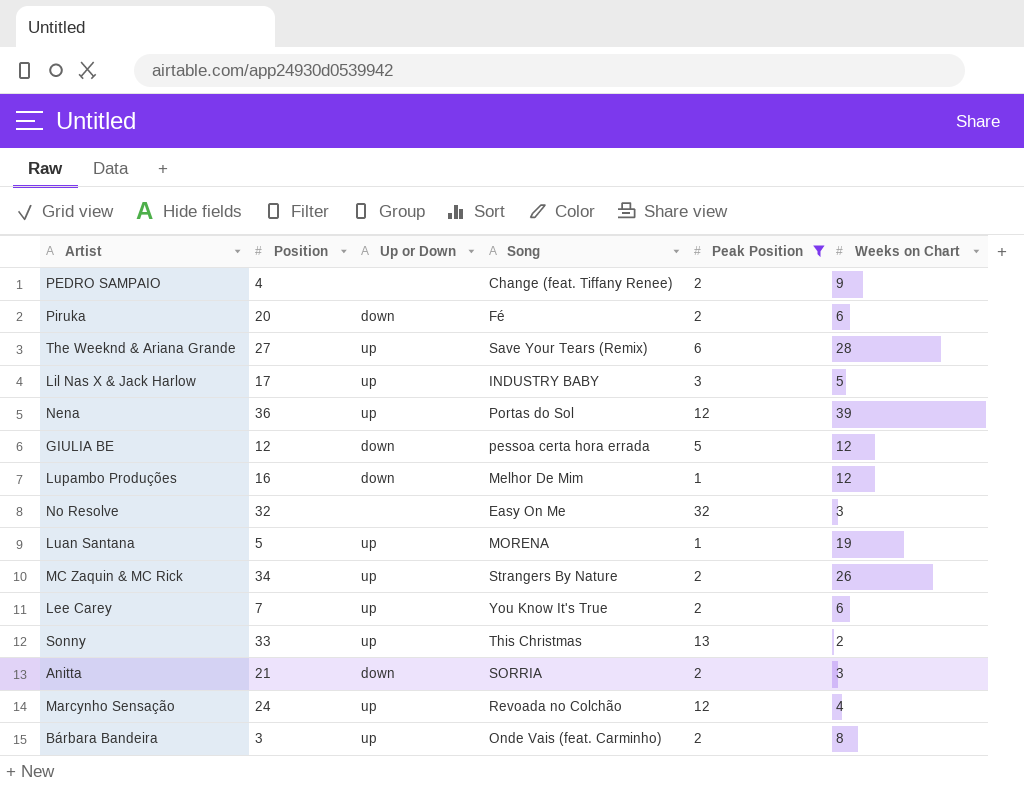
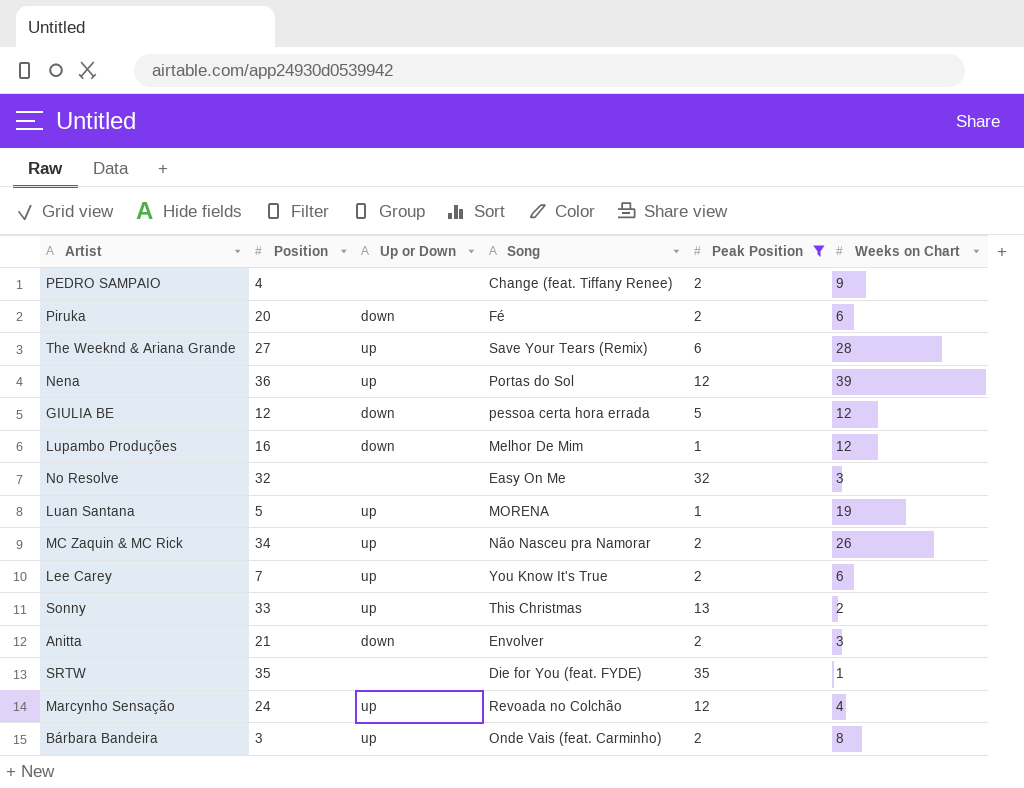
row Lil Nas X & Jack Harlow: 17 | up | INDUSTRY BABY | 3 | 5 -> none
MC Zaquin & MC Rick | Song: Strangers By Nature -> Não Nasceu pra Namorar
Anitta | Song: SORRIA -> Envolver
row SRTW: none -> 35 | none | Die for You (feat. FYDE) | 35 | 1

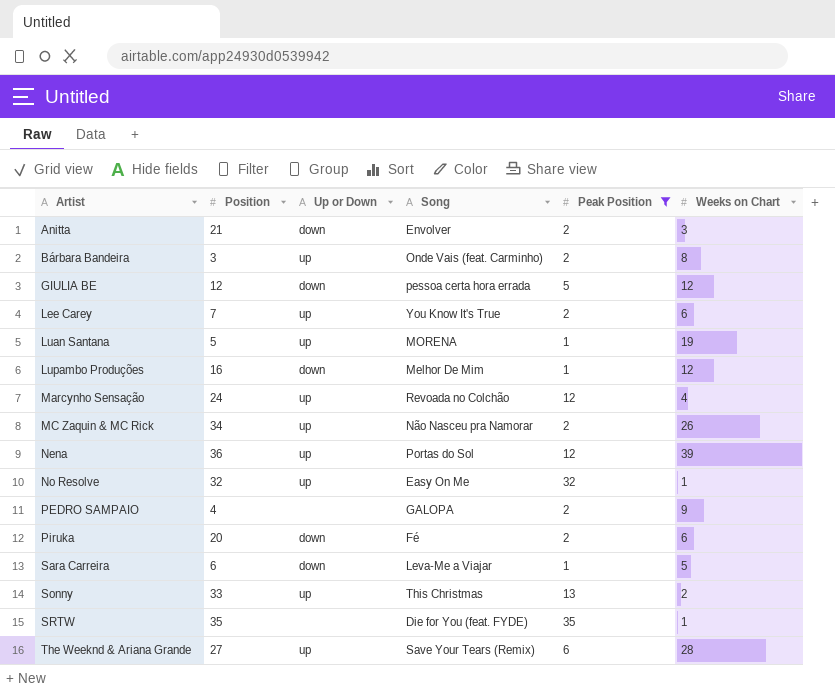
row order: none -> Artist ascending
No Resolve | Up or Down: none -> up
No Resolve | Weeks on Chart: 3 -> 1
PEDRO SAMPAIO | Song: Change (feat. Tiffany Renee) -> GALOPA
row Sara Carreira: none -> 6 | down | Leva-Me a Viajar | 1 | 5

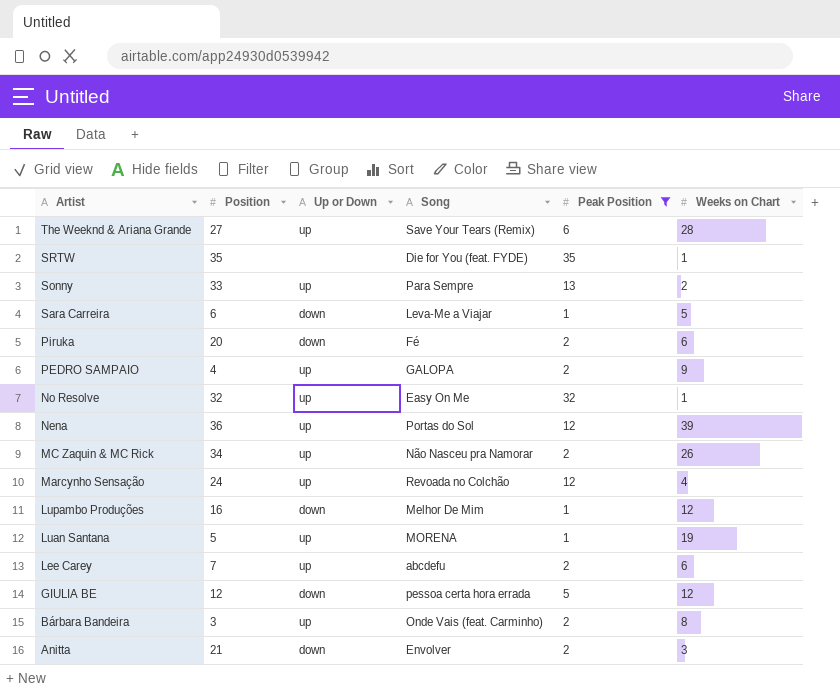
row order: Artist ascending -> Artist descending
Sonny | Song: This Christmas -> Para Sempre
PEDRO SAMPAIO | Up or Down: none -> up
Lee Carey | Song: You Know It's True -> abcdefu

